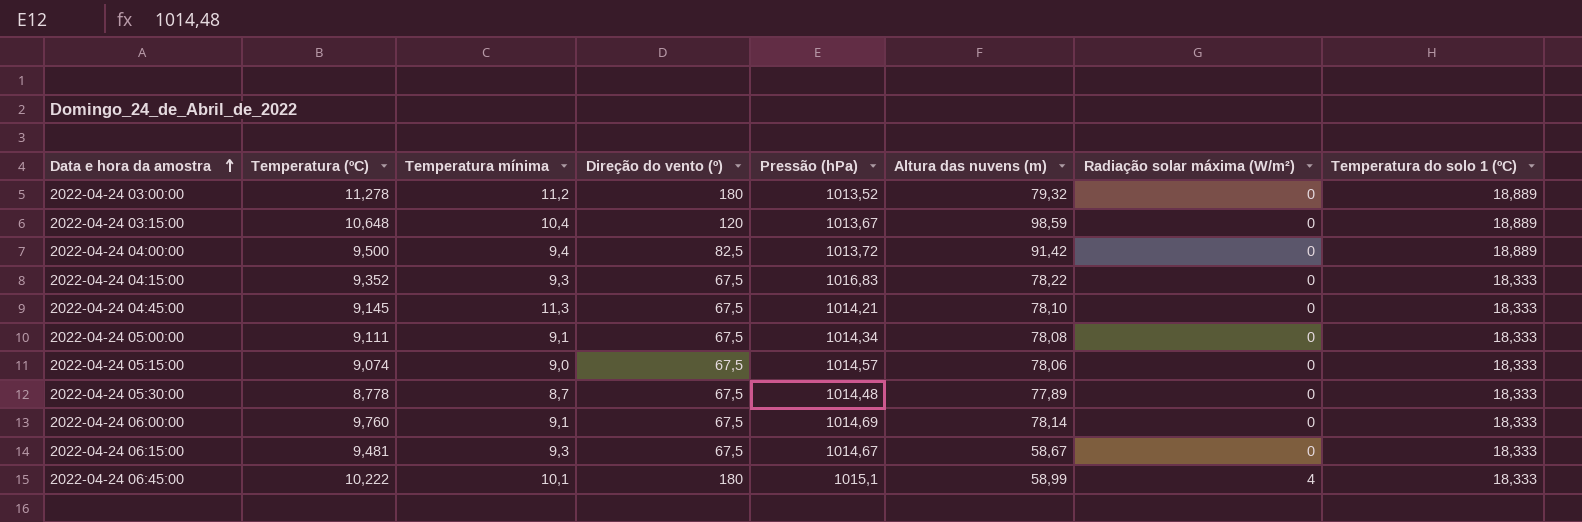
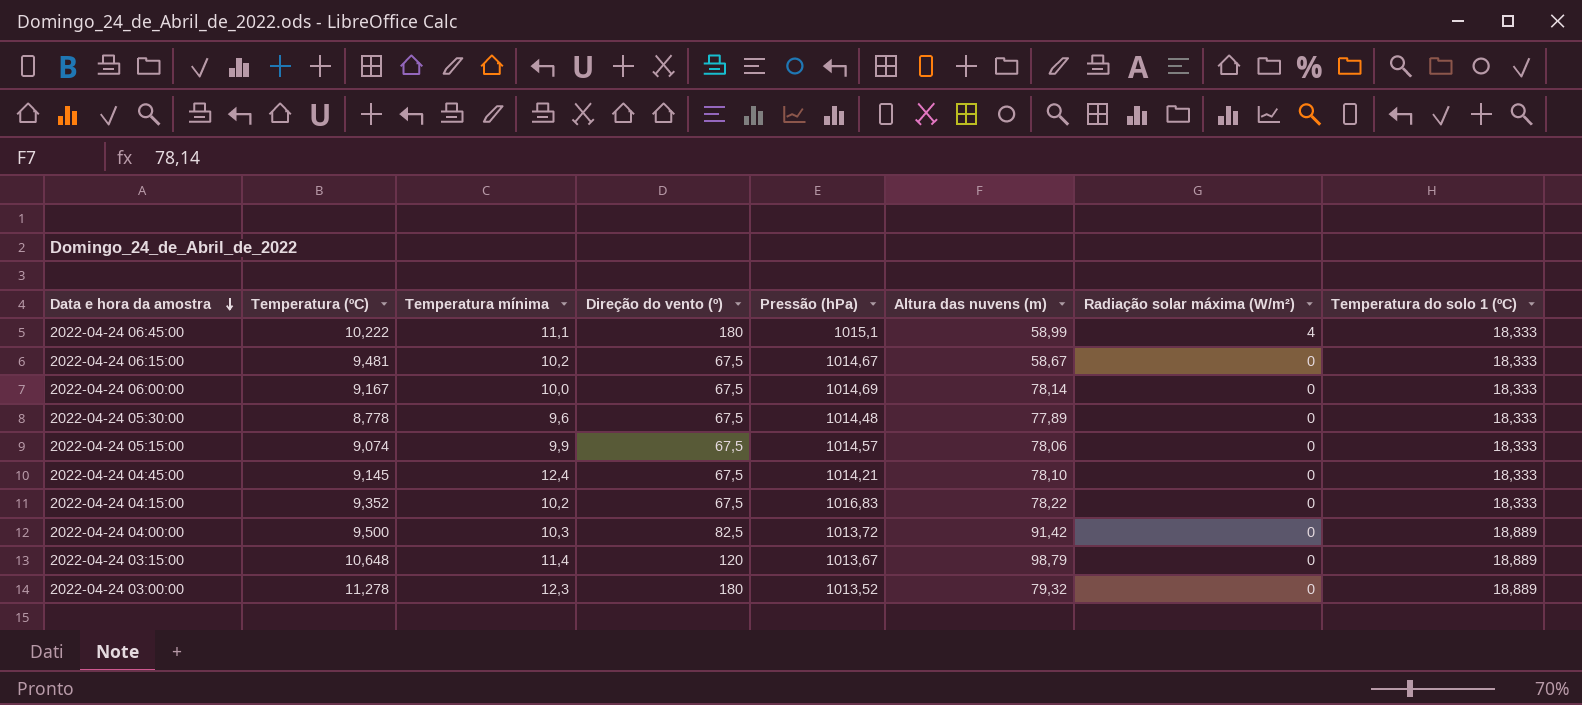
row order: Data e hora da amostra ascending -> Data e hora da amostra descending
row 2022-04-24 05:00:00: 9,111 | 9,1 | 67,5 | 1014,34 | 78,08 | 0 | 18,333 -> none
2022-04-24 06:45:00 | Temperatura mínima: 10,1 -> 11,1
2022-04-24 06:15:00 | Temperatura mínima: 9,3 -> 10,2
2022-04-24 06:00:00 | Temperatura (ºC): 9,760 -> 9,167
2022-04-24 06:00:00 | Temperatura mínima: 9,1 -> 10,0
2022-04-24 05:30:00 | Temperatura mínima: 8,7 -> 9,6
2022-04-24 05:15:00 | Temperatura mínima: 9,0 -> 9,9
2022-04-24 04:45:00 | Temperatura mínima: 11,3 -> 12,4
2022-04-24 04:15:00 | Temperatura mínima: 9,3 -> 10,2
2022-04-24 04:00:00 | Temperatura mínima: 9,4 -> 10,3
2022-04-24 03:15:00 | Temperatura mínima: 10,4 -> 11,4
2022-04-24 03:15:00 | Altura das nuvens (m): 98,59 -> 98,79
2022-04-24 03:00:00 | Temperatura mínima: 11,2 -> 12,3

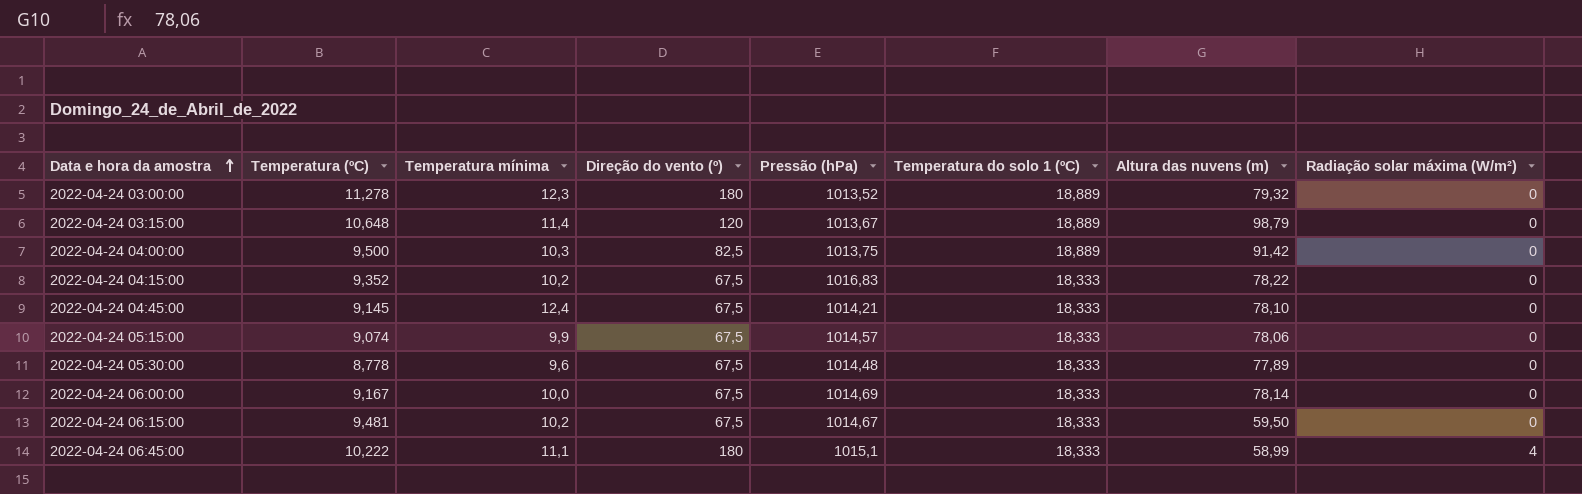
row order: Data e hora da amostra descending -> Data e hora da amostra ascending
column Temperatura do solo 1 (ºC) | position: 8 -> 6
2022-04-24 04:00:00 | Pressão (hPa): 1013,72 -> 1013,75
2022-04-24 06:15:00 | Altura das nuvens (m): 58,67 -> 59,50

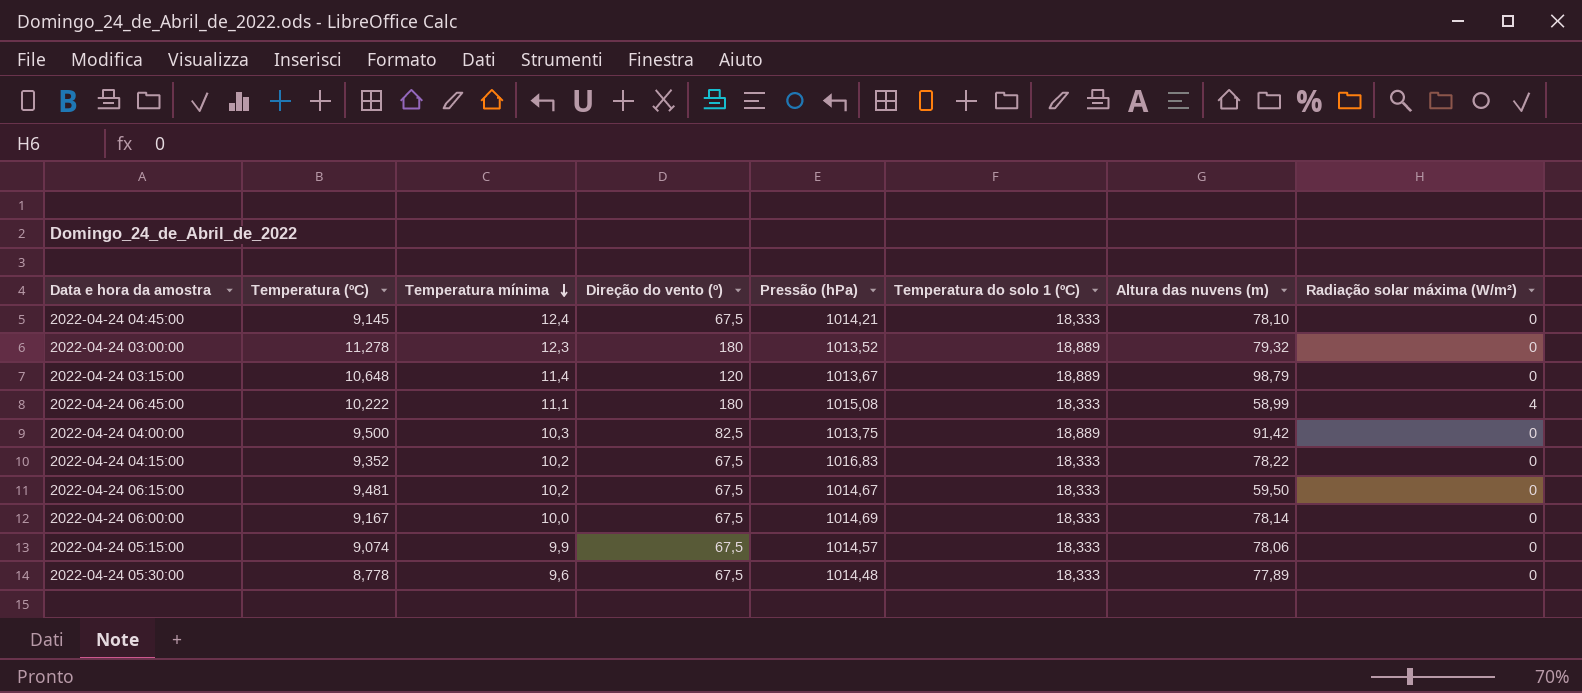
row order: Data e hora da amostra ascending -> Temperatura mínima descending
2022-04-24 06:45:00 | Pressão (hPa): 1015,1 -> 1015,08

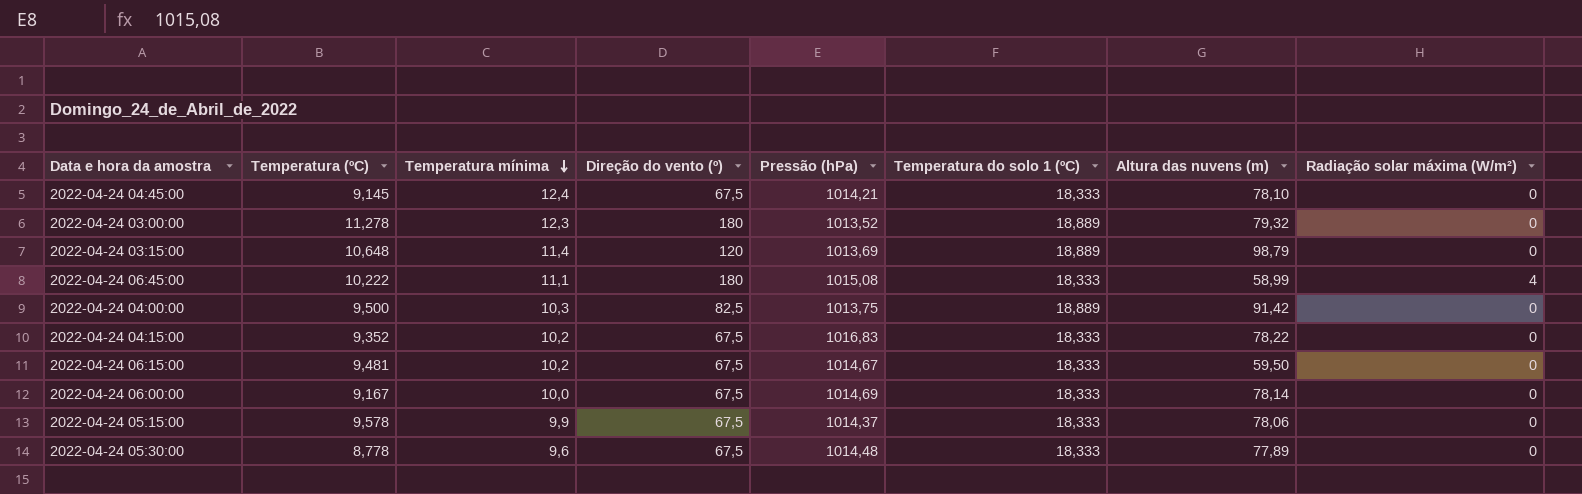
2022-04-24 03:15:00 | Pressão (hPa): 1013,67 -> 1013,69
2022-04-24 05:15:00 | Temperatura (ºC): 9,074 -> 9,578
2022-04-24 05:15:00 | Pressão (hPa): 1014,57 -> 1014,37

